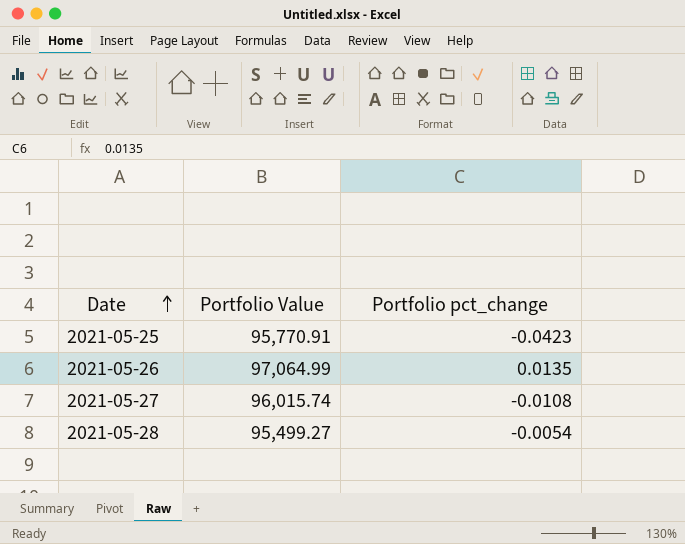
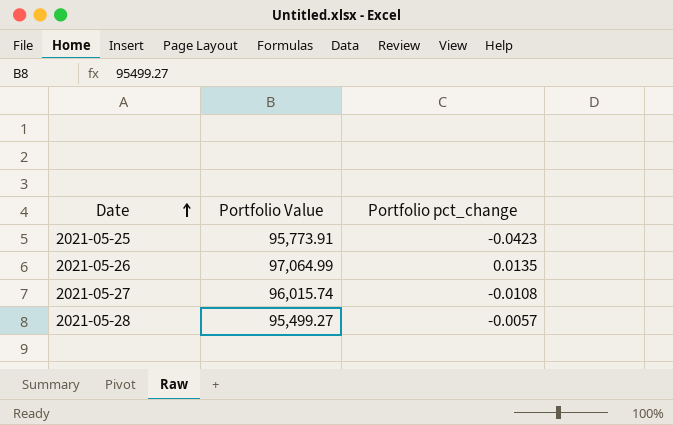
2021-05-25 | Portfolio Value: 95,770.91 -> 95,773.91
2021-05-28 | Portfolio pct_change: -0.0054 -> -0.0057

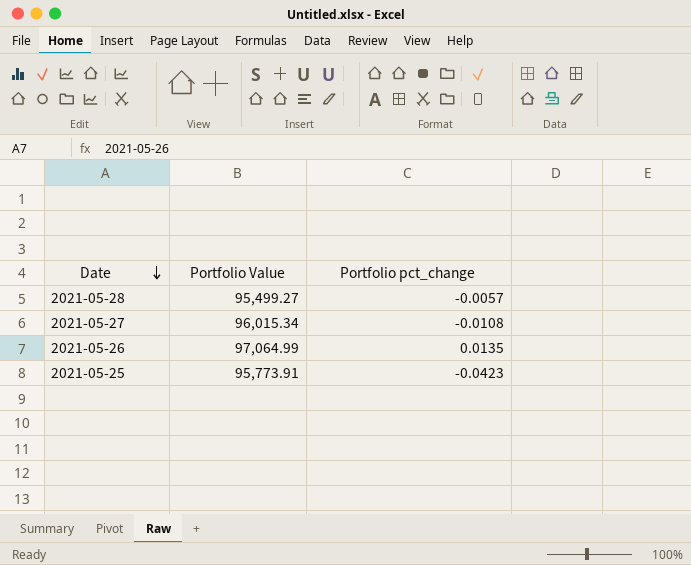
row order: Date ascending -> Date descending
2021-05-27 | Portfolio Value: 96,015.74 -> 96,015.34

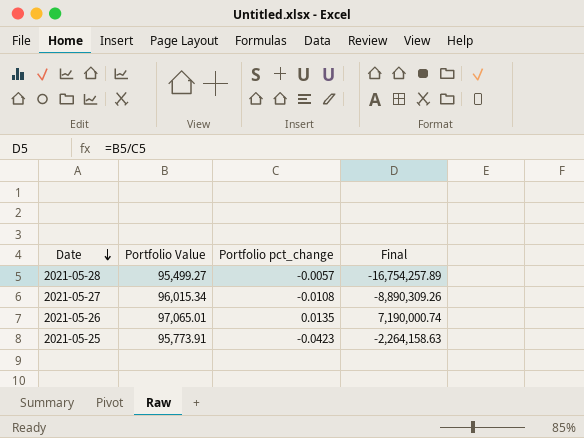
column Final | formula: none -> [Portfolio Value] / [Portfolio pct_change]
2021-05-26 | Portfolio Value: 97,064.99 -> 97,065.01

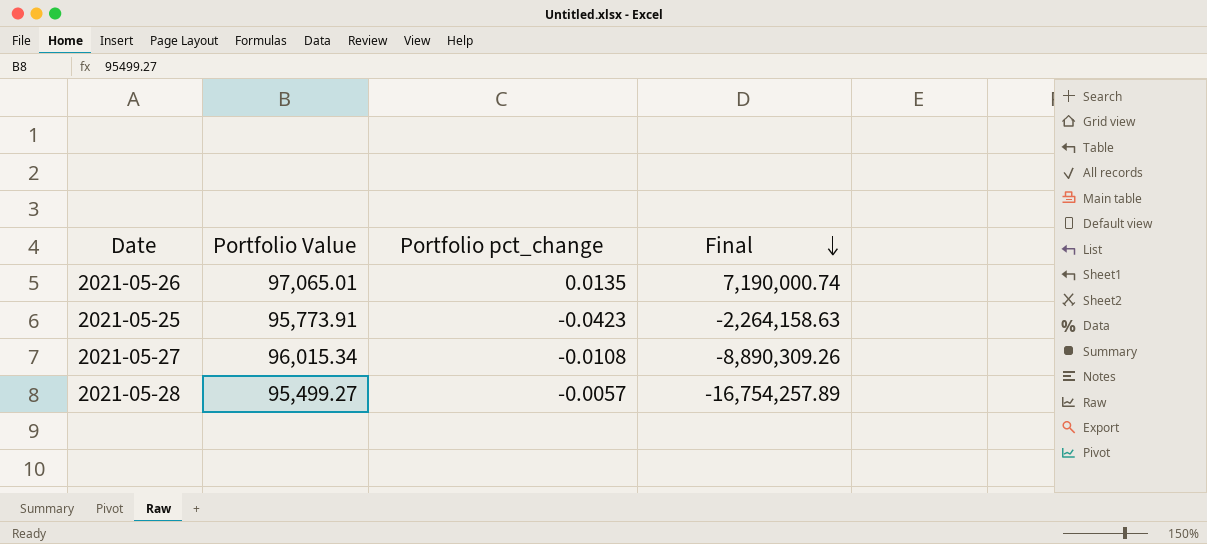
row order: Date descending -> Final descending

